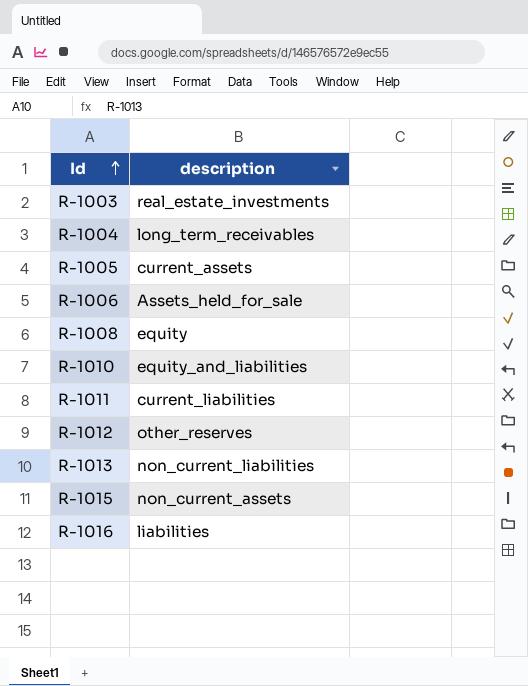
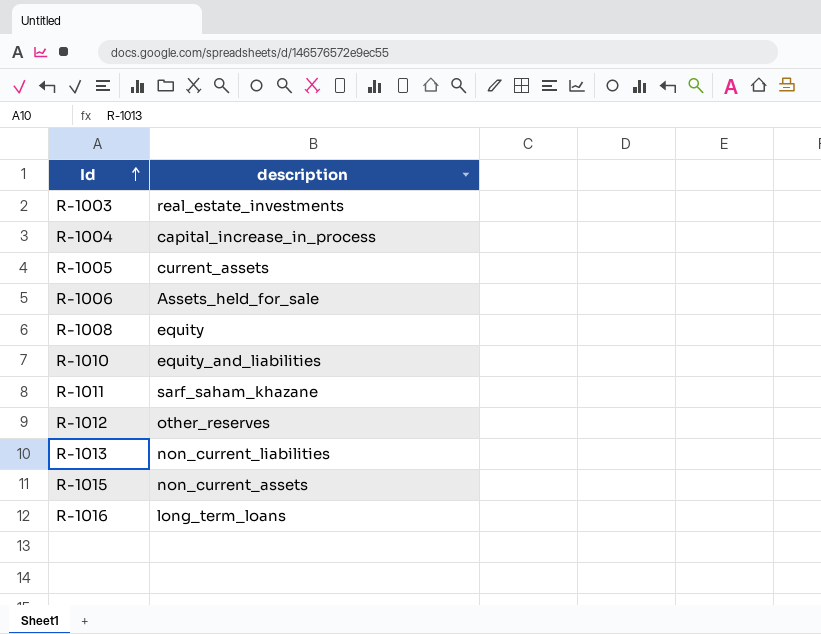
R-1004 | description: long_term_receivables -> capital_increase_in_process
R-1011 | description: current_liabilities -> sarf_saham_khazane
R-1016 | description: liabilities -> long_term_loans

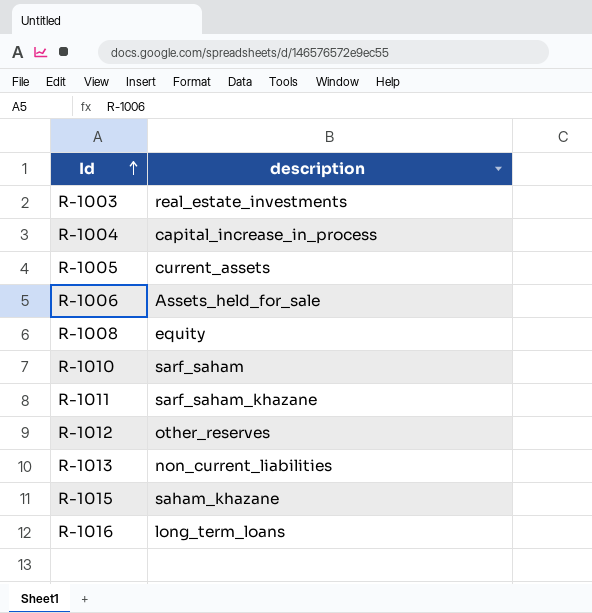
R-1010 | description: equity_and_liabilities -> sarf_saham
R-1015 | description: non_current_assets -> saham_khazane

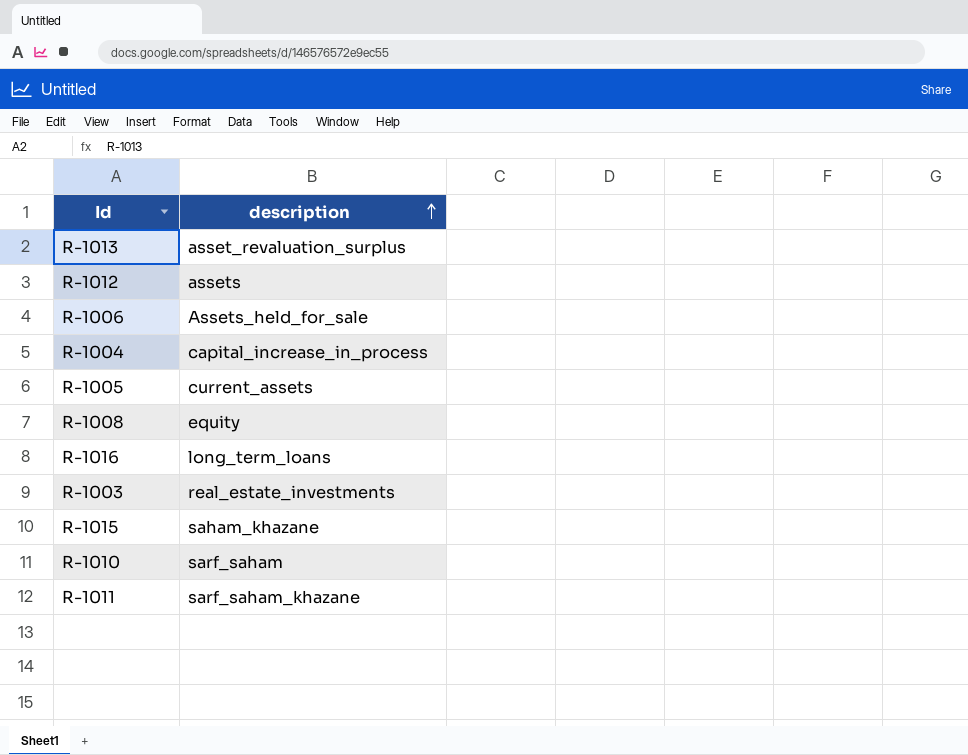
row order: Id ascending -> description ascending
R-1013 | description: non_current_liabilities -> asset_revaluation_surplus
R-1012 | description: other_reserves -> assets

